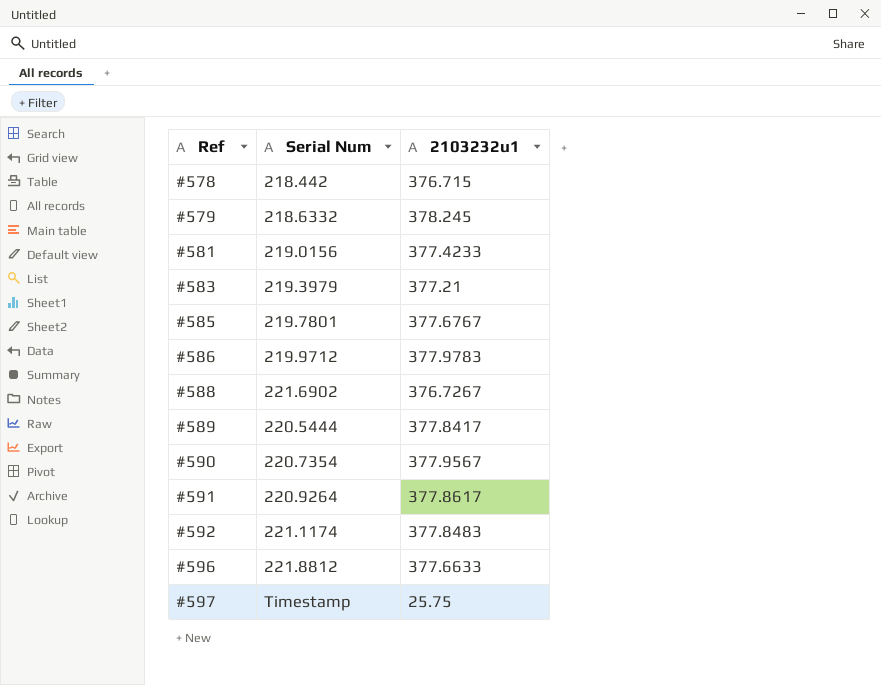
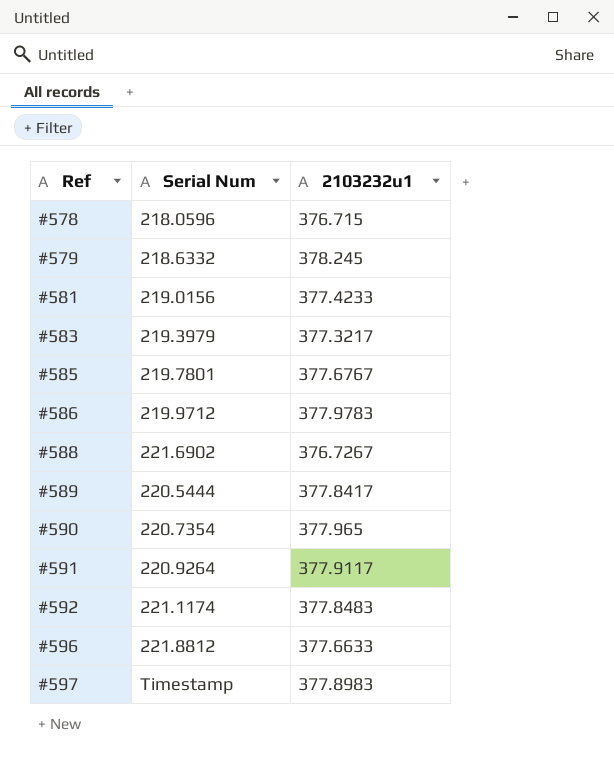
#578 | Serial Num: 218.442 -> 218.0596
#583 | 2103232u1: 377.21 -> 377.3217
#590 | 2103232u1: 377.9567 -> 377.965
#591 | 2103232u1: 377.8617 -> 377.9117
#597 | 2103232u1: 25.75 -> 377.8983

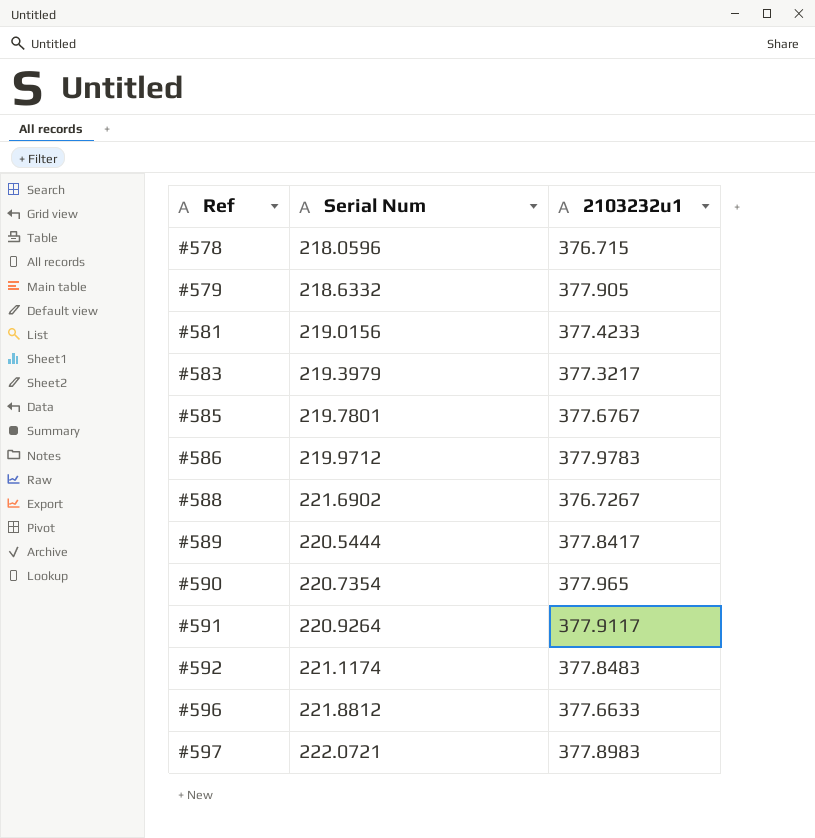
#579 | 2103232u1: 378.245 -> 377.905
#597 | Serial Num: Timestamp -> 222.0721

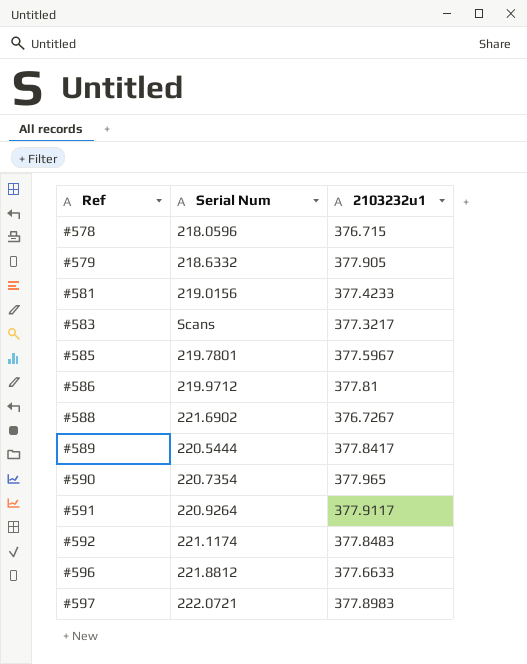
#583 | Serial Num: 219.3979 -> Scans
#585 | 2103232u1: 377.6767 -> 377.5967
#586 | 2103232u1: 377.9783 -> 377.81

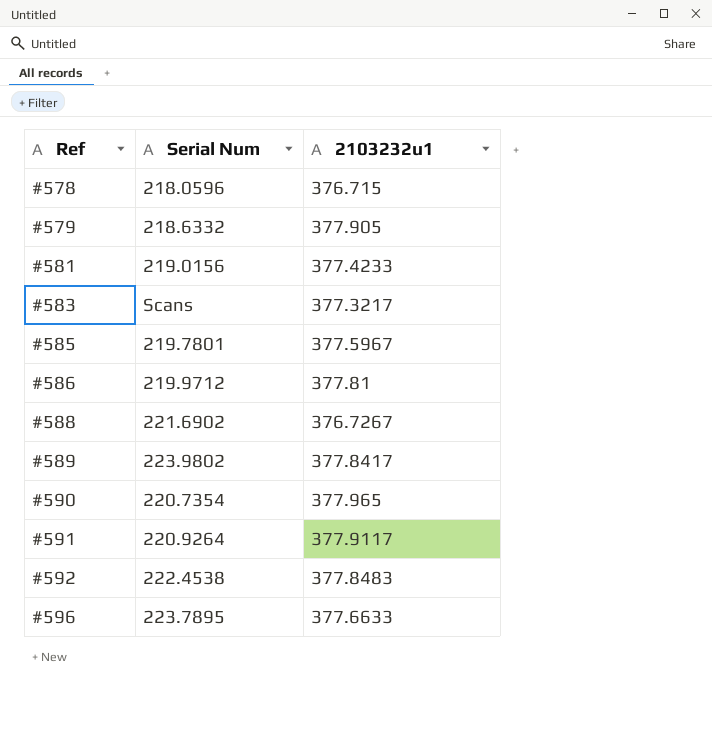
row #597: 222.0721 | 377.8983 -> none
#589 | Serial Num: 220.5444 -> 223.9802
#592 | Serial Num: 221.1174 -> 222.4538
#596 | Serial Num: 221.8812 -> 223.7895

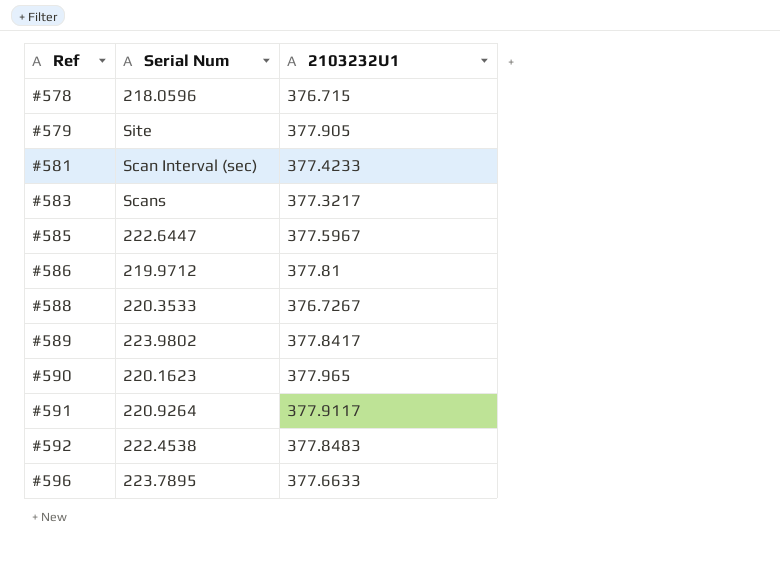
column name: 2103232u1 -> 2103232U1
#579 | Serial Num: 218.6332 -> Site
#581 | Serial Num: 219.0156 -> Scan Interval (sec)
#585 | Serial Num: 219.7801 -> 222.6447
#588 | Serial Num: 221.6902 -> 220.3533
#590 | Serial Num: 220.7354 -> 220.1623

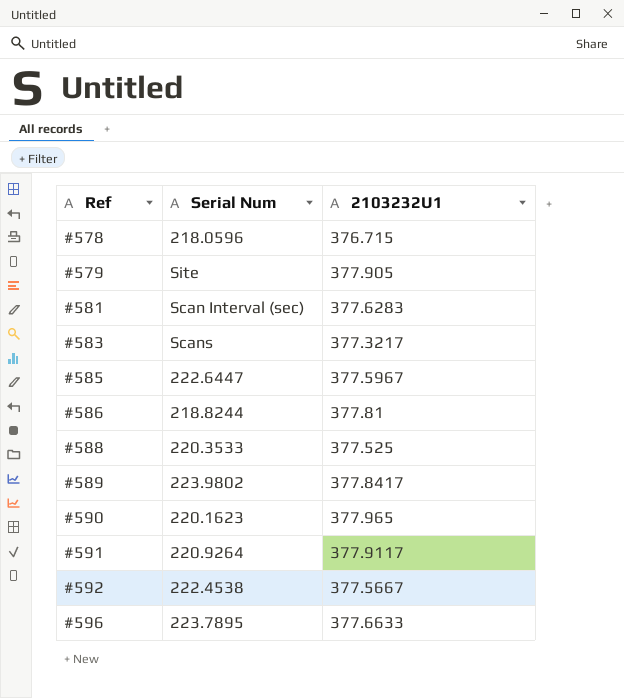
#581 | 2103232U1: 377.4233 -> 377.6283
#586 | Serial Num: 219.9712 -> 218.8244
#588 | 2103232U1: 376.7267 -> 377.525
#592 | 2103232U1: 377.8483 -> 377.5667

